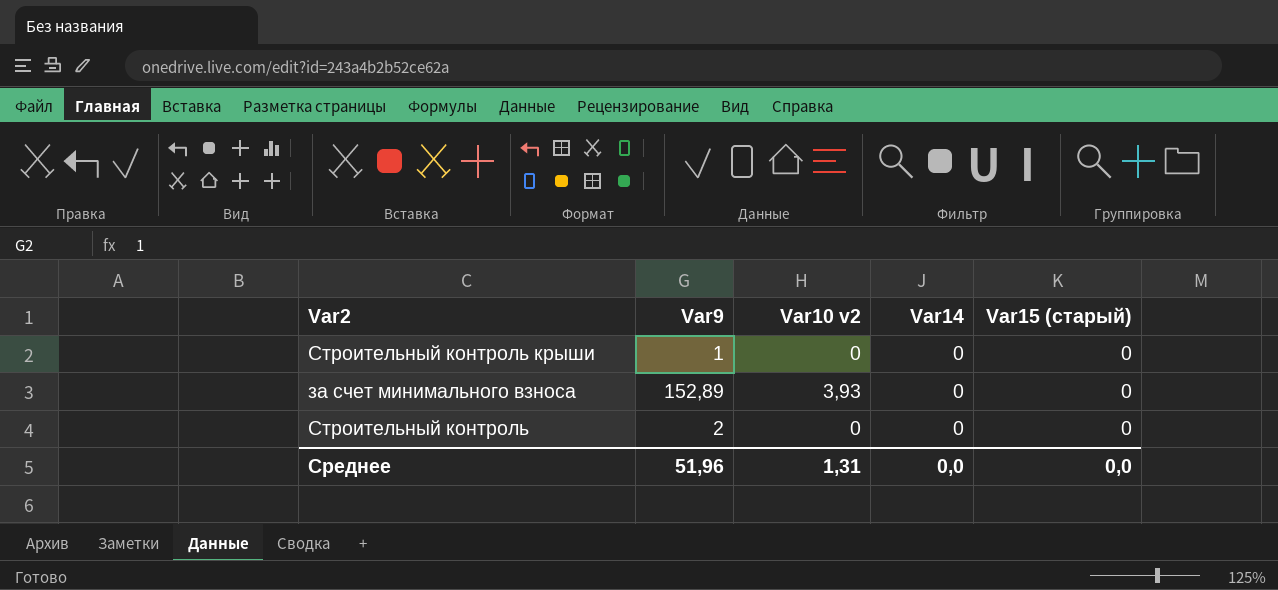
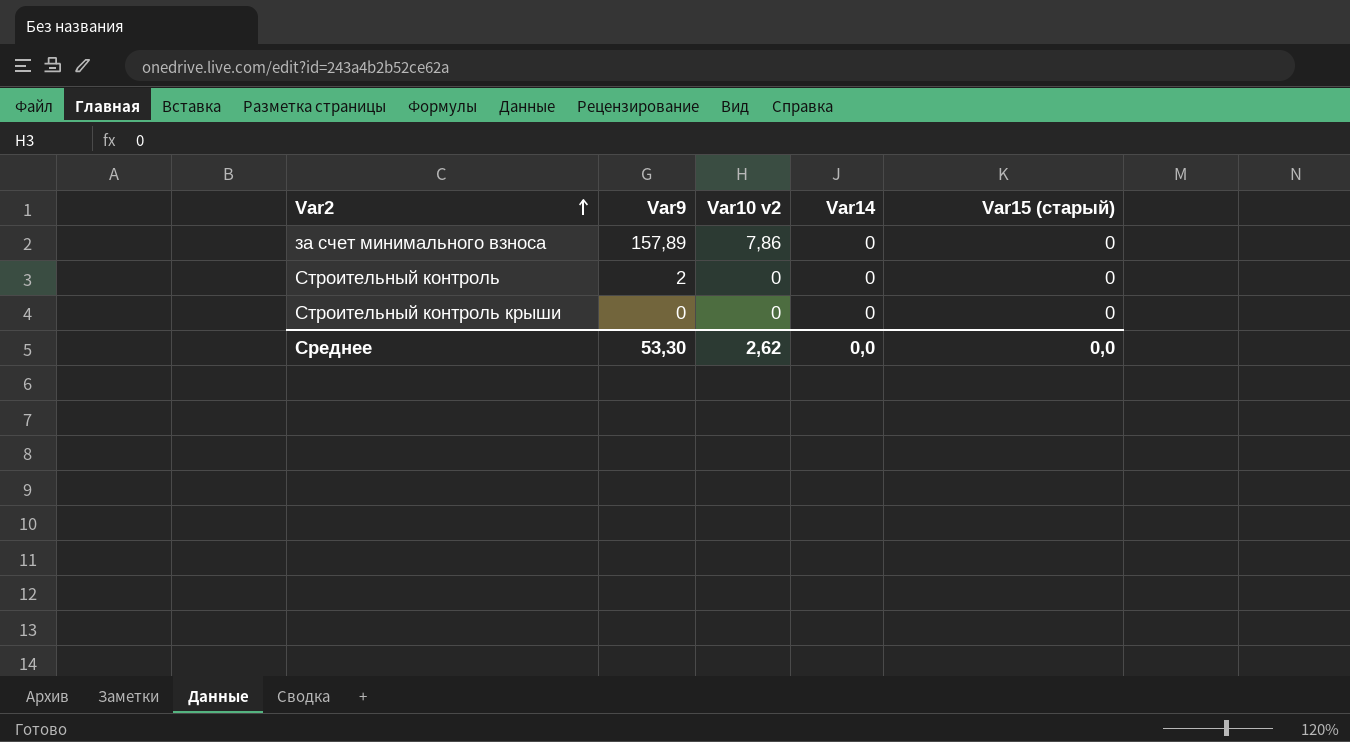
row order: none -> Var2 ascending
за счет минимального взноса | Var9: 152,89 -> 157,89
за счет минимального взноса | Var10 v2: 3,93 -> 7,86
Строительный контроль крыши | Var9: 1 -> 0
Среднее | Var9: 51,96 -> 53,30
Среднее | Var10 v2: 1,31 -> 2,62

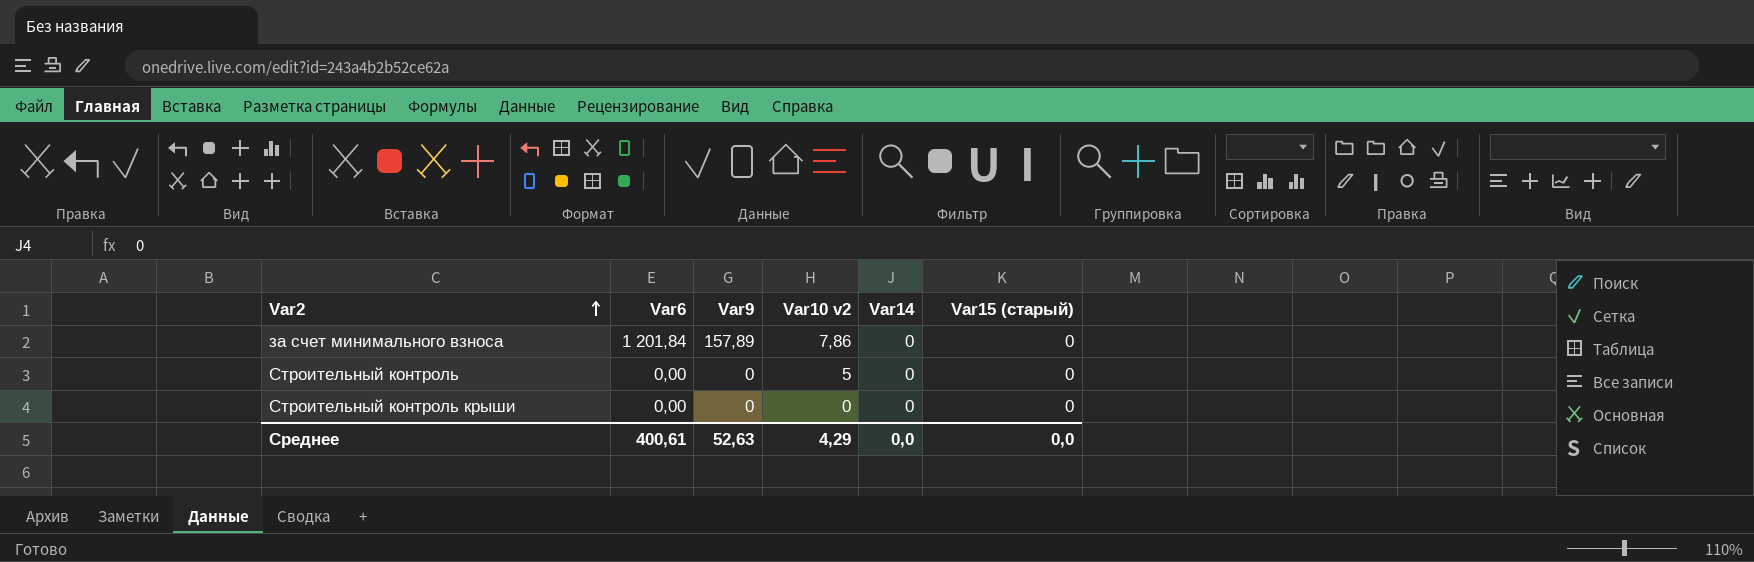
column Var6 | position: none -> 2
Строительный контроль | Var9: 2 -> 0
Строительный контроль | Var10 v2: 0 -> 5
Среднее | Var9: 53,30 -> 52,63
Среднее | Var10 v2: 2,62 -> 4,29

